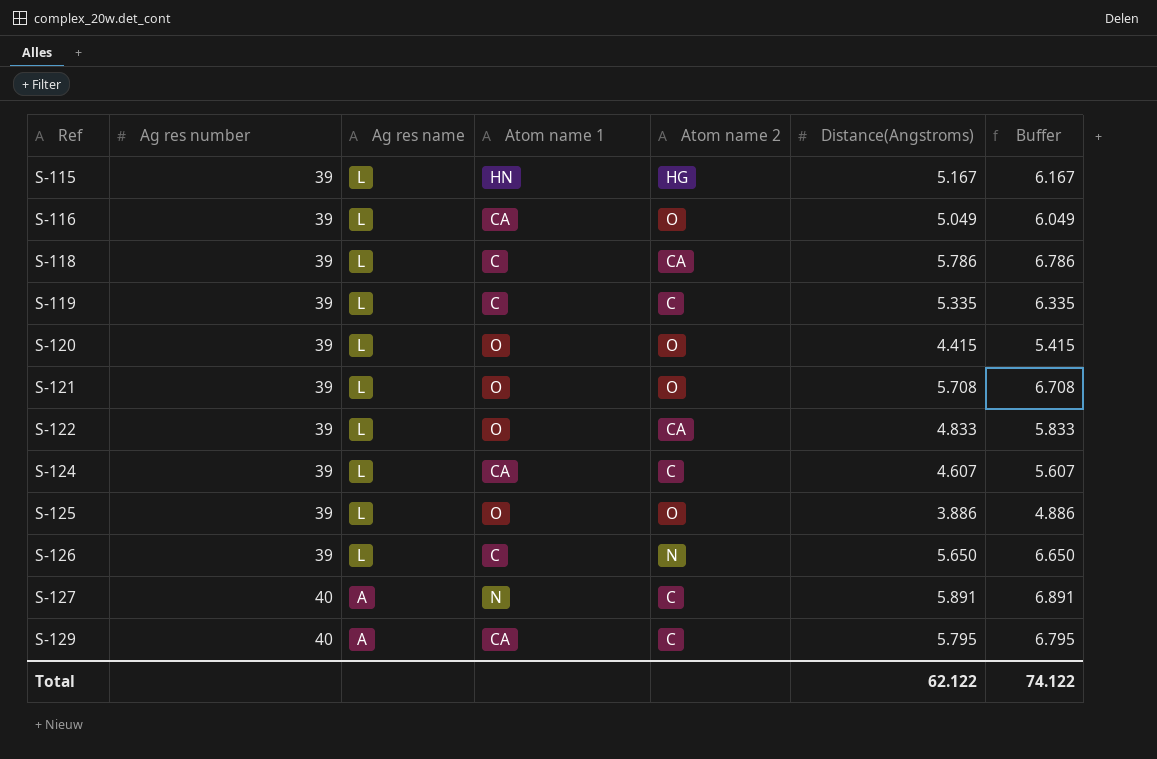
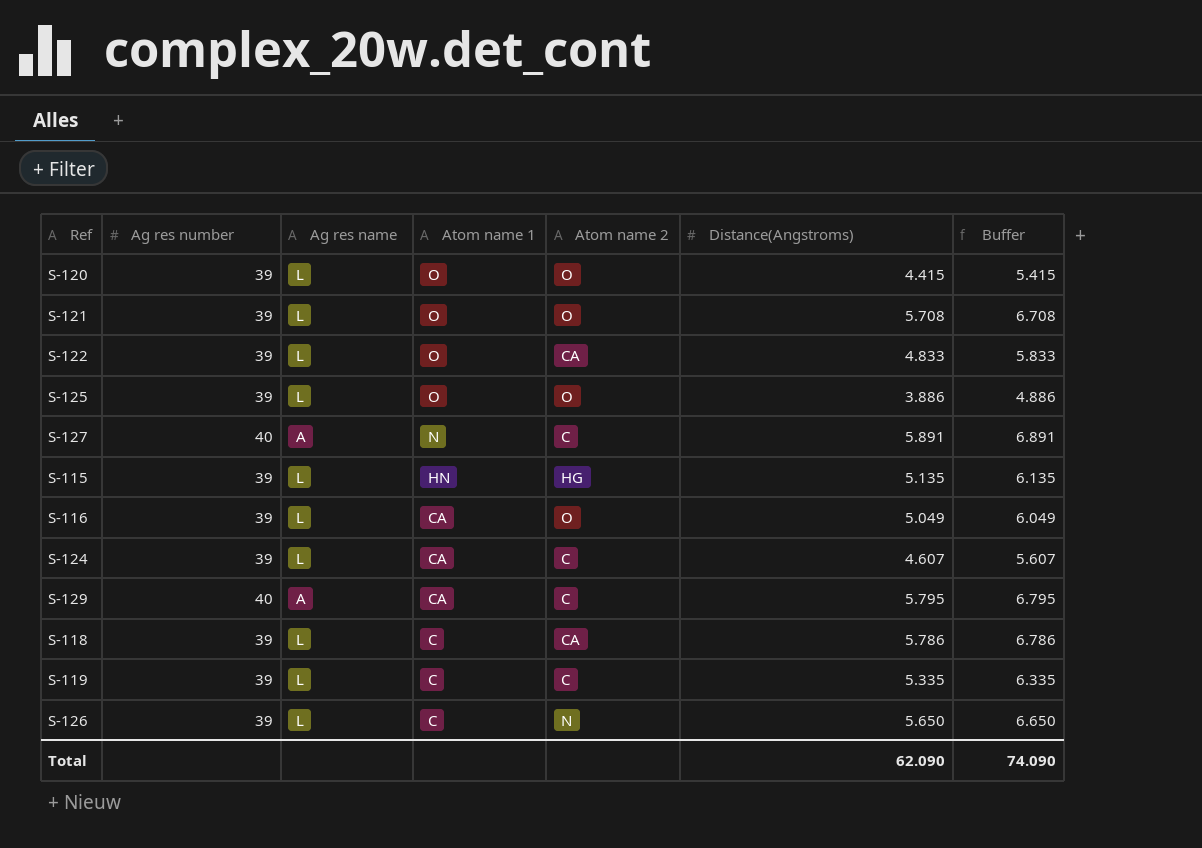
row order: Ref ascending -> Atom name 1 descending
S-115 | Distance(Angstroms): 5.167 -> 5.135
S-115 | Buffer: 6.167 -> 6.135
Total | Distance(Angstroms): 62.122 -> 62.090
Total | Buffer: 74.122 -> 74.090

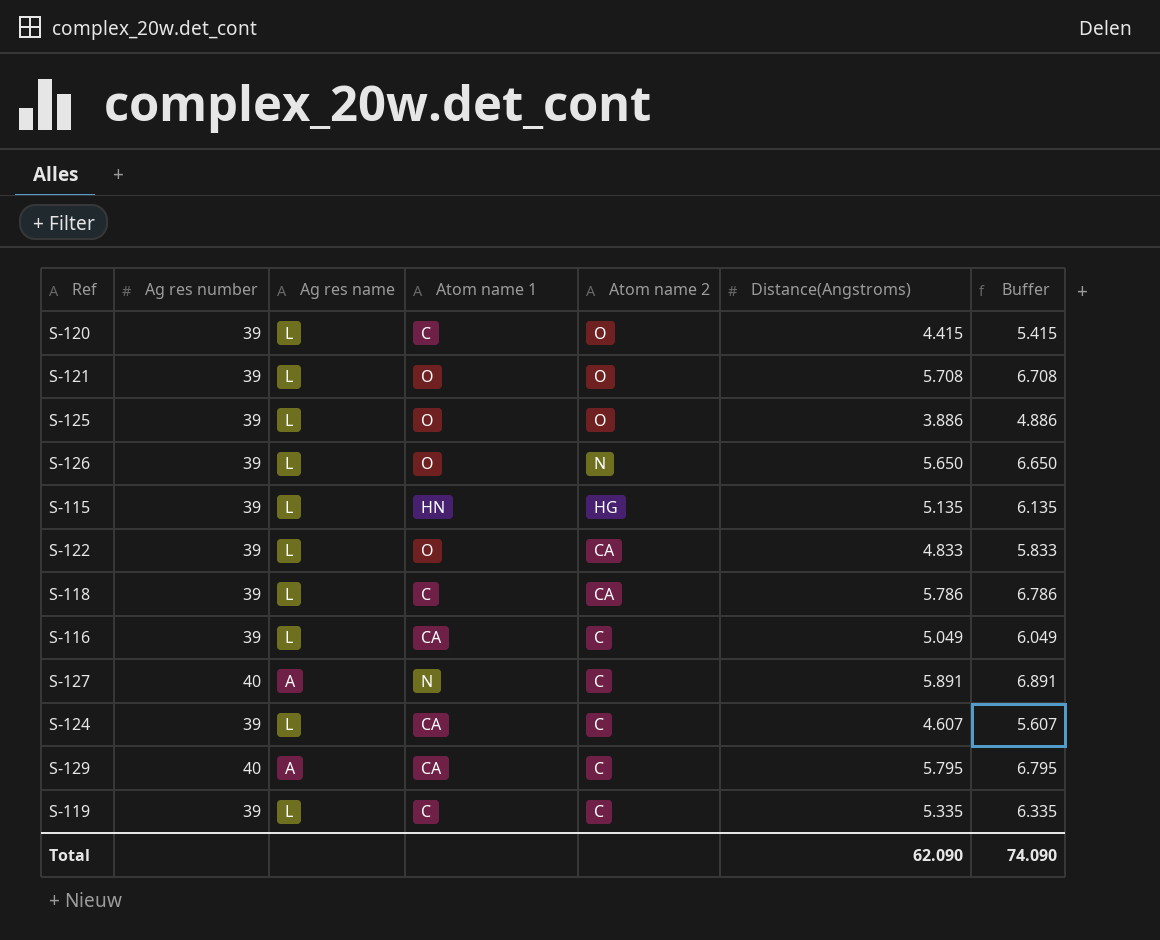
row order: Atom name 1 descending -> Atom name 2 descending
S-120 | Atom name 1: O -> C
S-126 | Atom name 1: C -> O
S-116 | Atom name 2: O -> C

